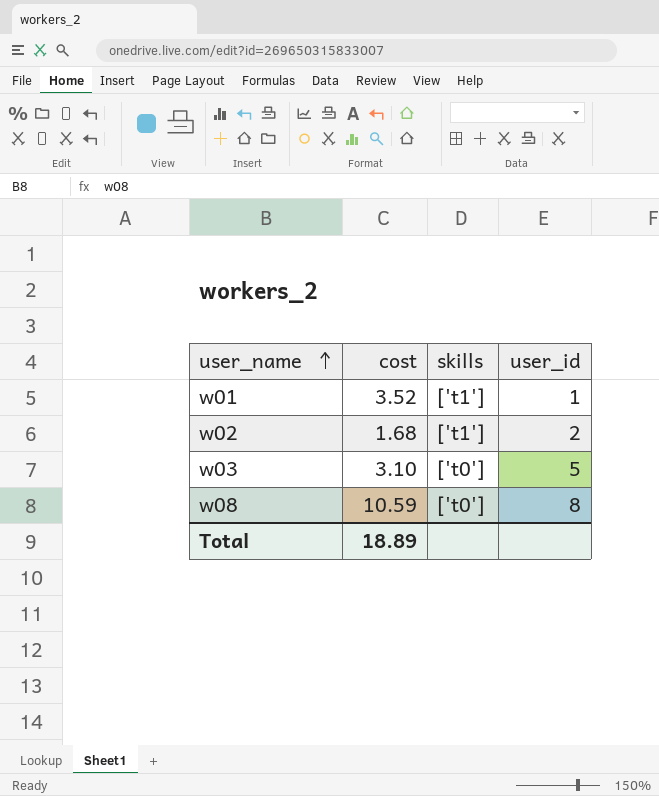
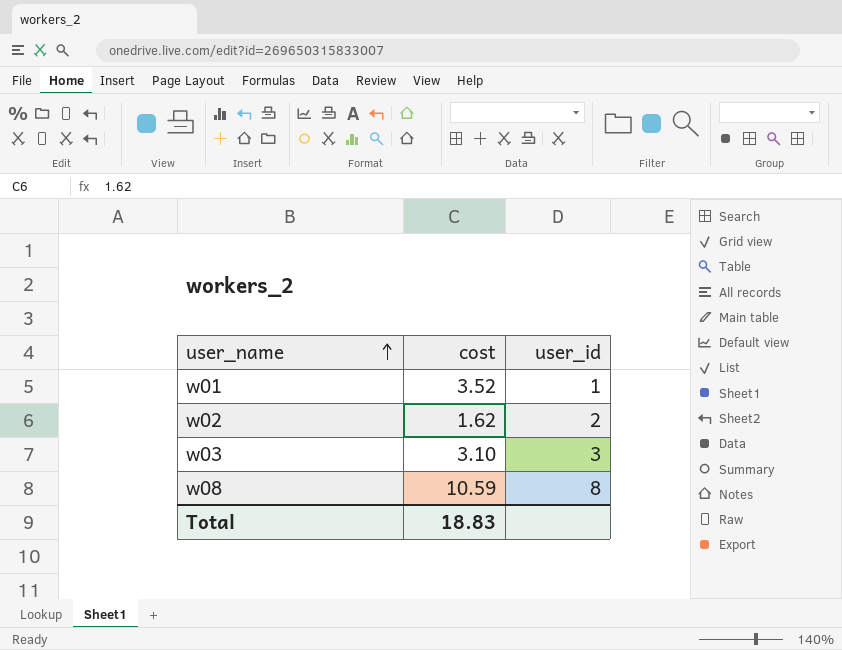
column skills | position: 3 -> none
w02 | cost: 1.68 -> 1.62
w03 | user_id: 5 -> 3
Total | cost: 18.89 -> 18.83

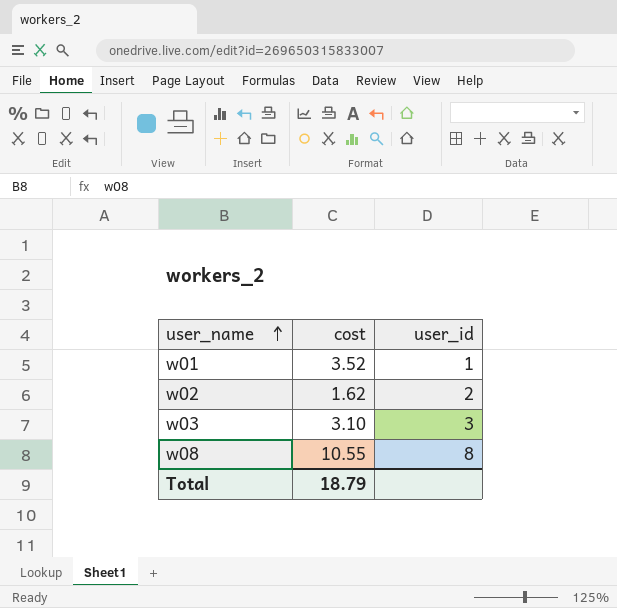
w08 | cost: 10.59 -> 10.55
Total | cost: 18.83 -> 18.79

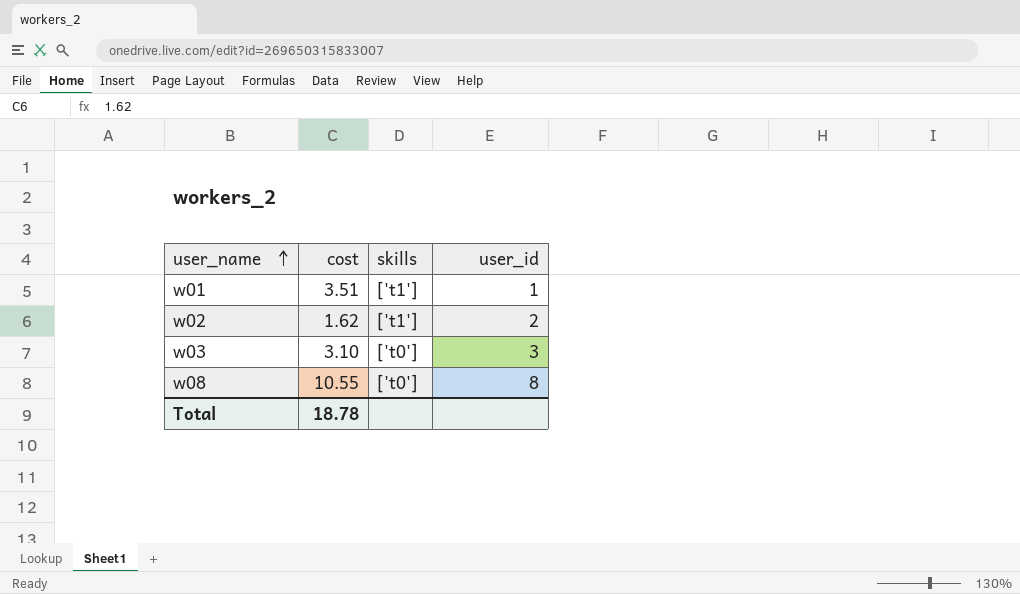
column skills | position: none -> 3
w01 | cost: 3.52 -> 3.51
Total | cost: 18.79 -> 18.78

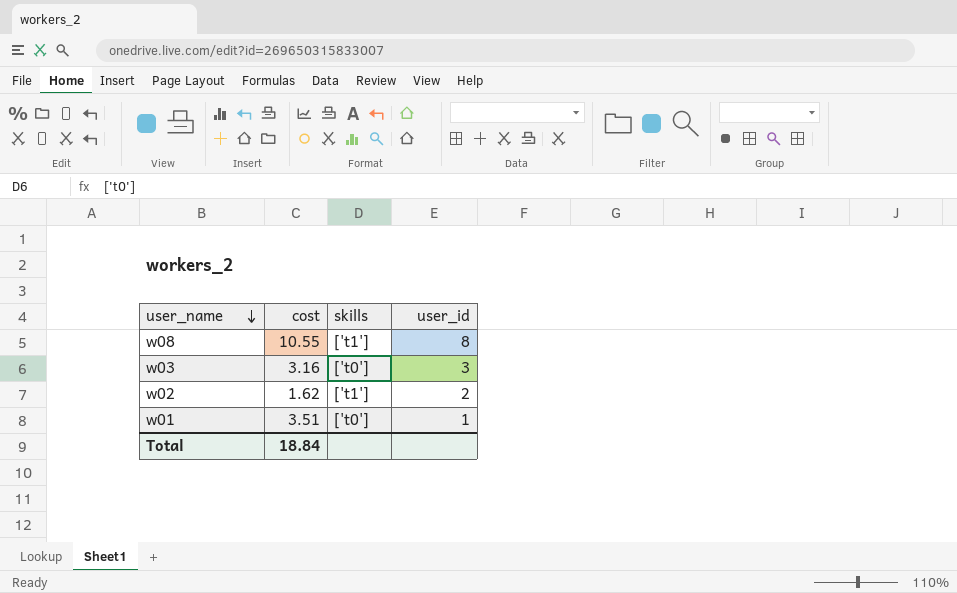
row order: user_name ascending -> user_name descending
w08 | skills: ['t0'] -> ['t1']
w03 | cost: 3.10 -> 3.16
w01 | skills: ['t1'] -> ['t0']
Total | cost: 18.78 -> 18.84

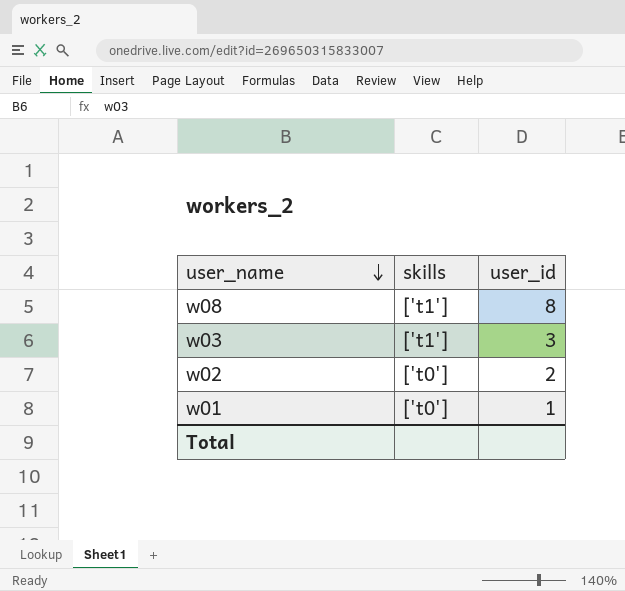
column cost | position: 2 -> none
w03 | skills: ['t0'] -> ['t1']
w02 | skills: ['t1'] -> ['t0']

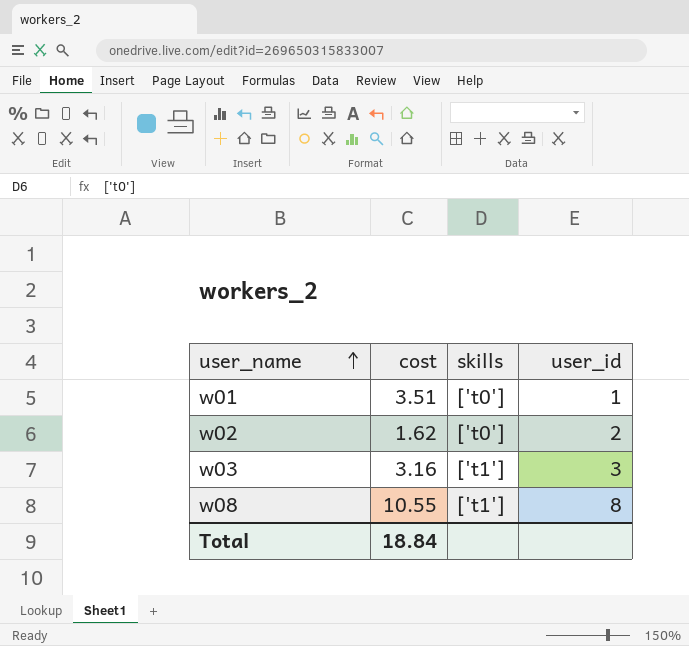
row order: user_name descending -> user_name ascending
column cost | position: none -> 2

